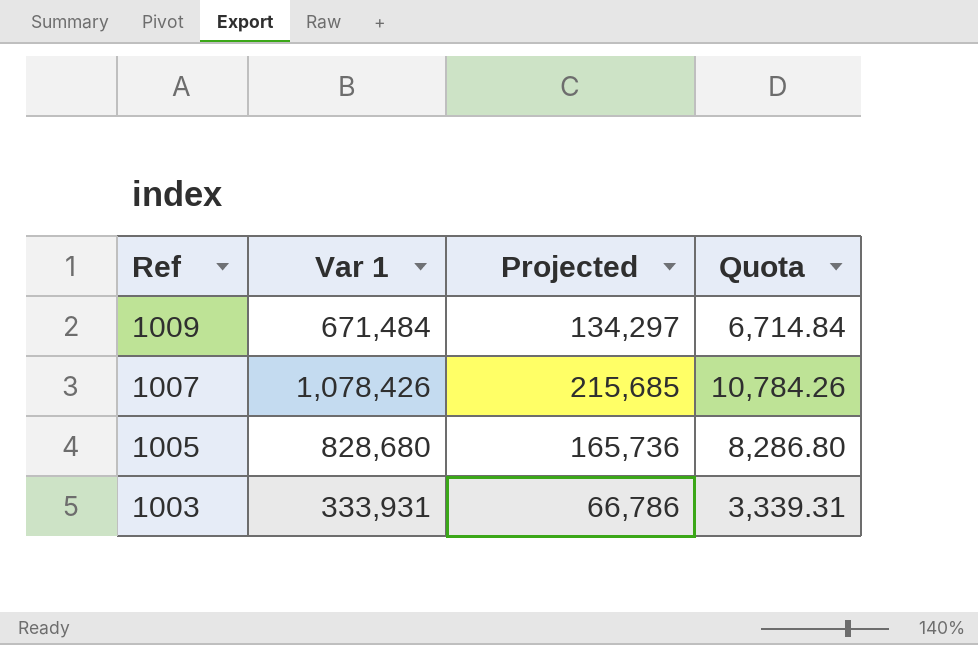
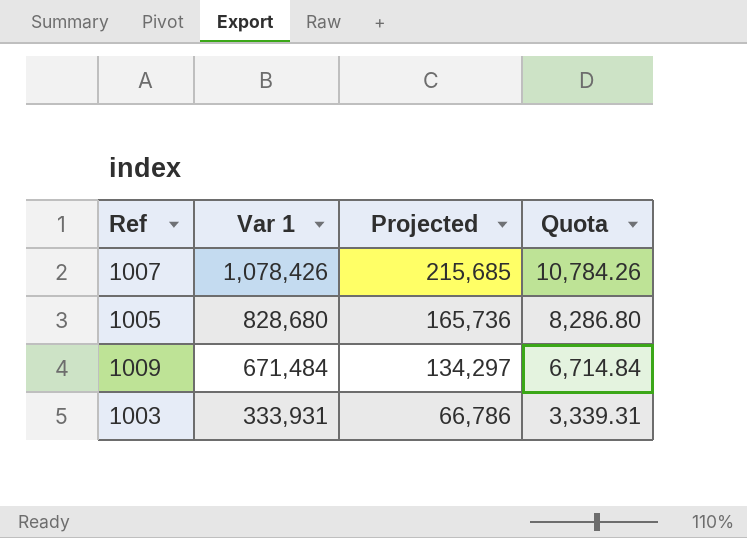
row order: Ref descending -> Var 1 descending

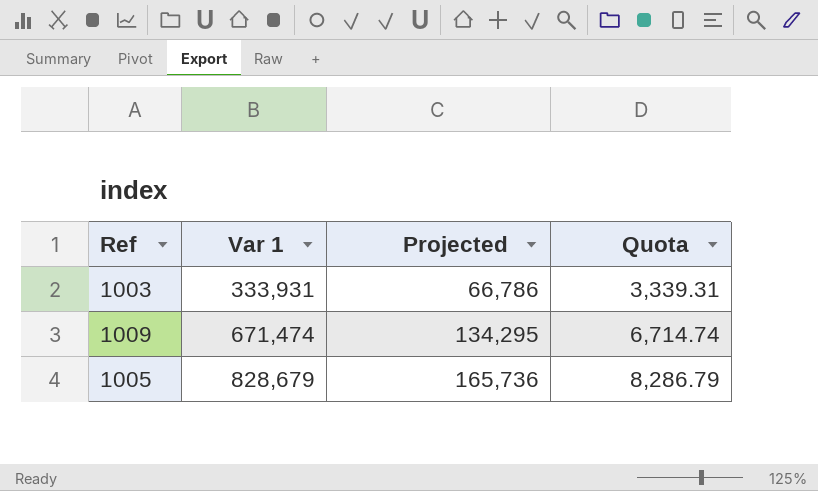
row order: Var 1 descending -> Var 1 ascending
row 1007: 1,078,426 | 215,685 | 10,784.26 -> none
1009 | Var 1: 671,484 -> 671,474
1009 | Projected: 134,297 -> 134,295
1009 | Quota: 6,714.84 -> 6,714.74
1005 | Var 1: 828,680 -> 828,679
1005 | Quota: 8,286.80 -> 8,286.79

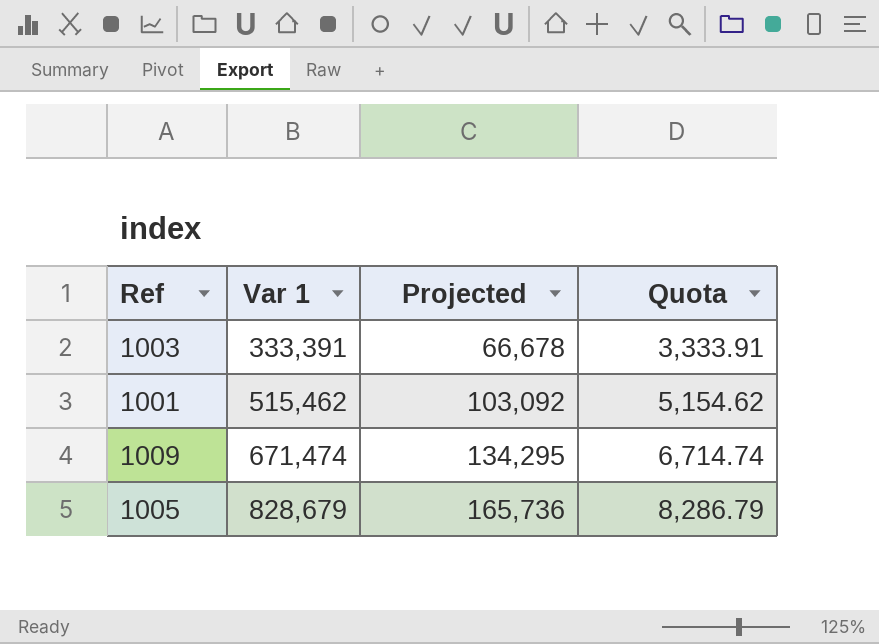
1003 | Var 1: 333,931 -> 333,391
1003 | Projected: 66,786 -> 66,678
1003 | Quota: 3,339.31 -> 3,333.91
row 1001: none -> 515,462 | 103,092 | 5,154.62

